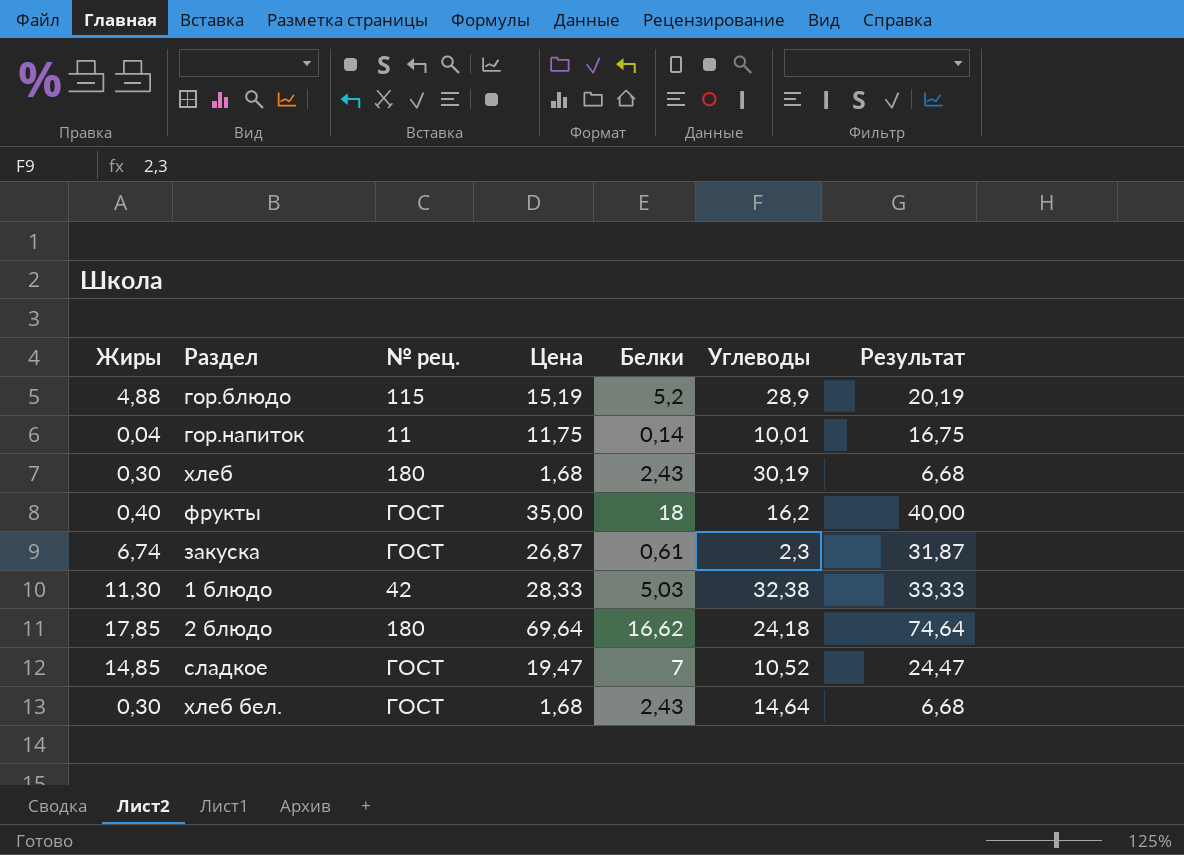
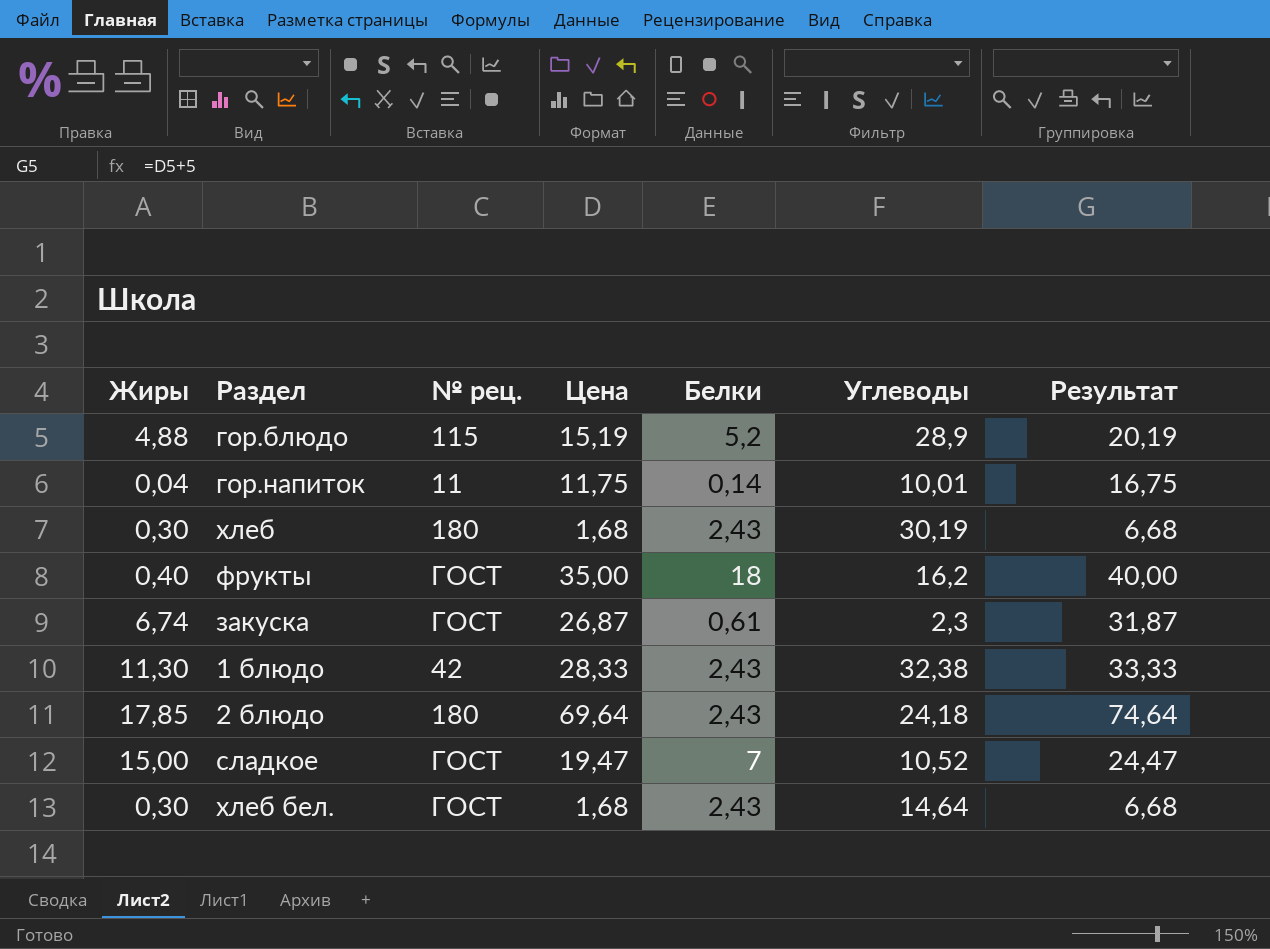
1 блюдо | Белки: 5,03 -> 2,43
2 блюдо | Белки: 16,62 -> 2,43
сладкое | Жиры: 14,85 -> 15,00

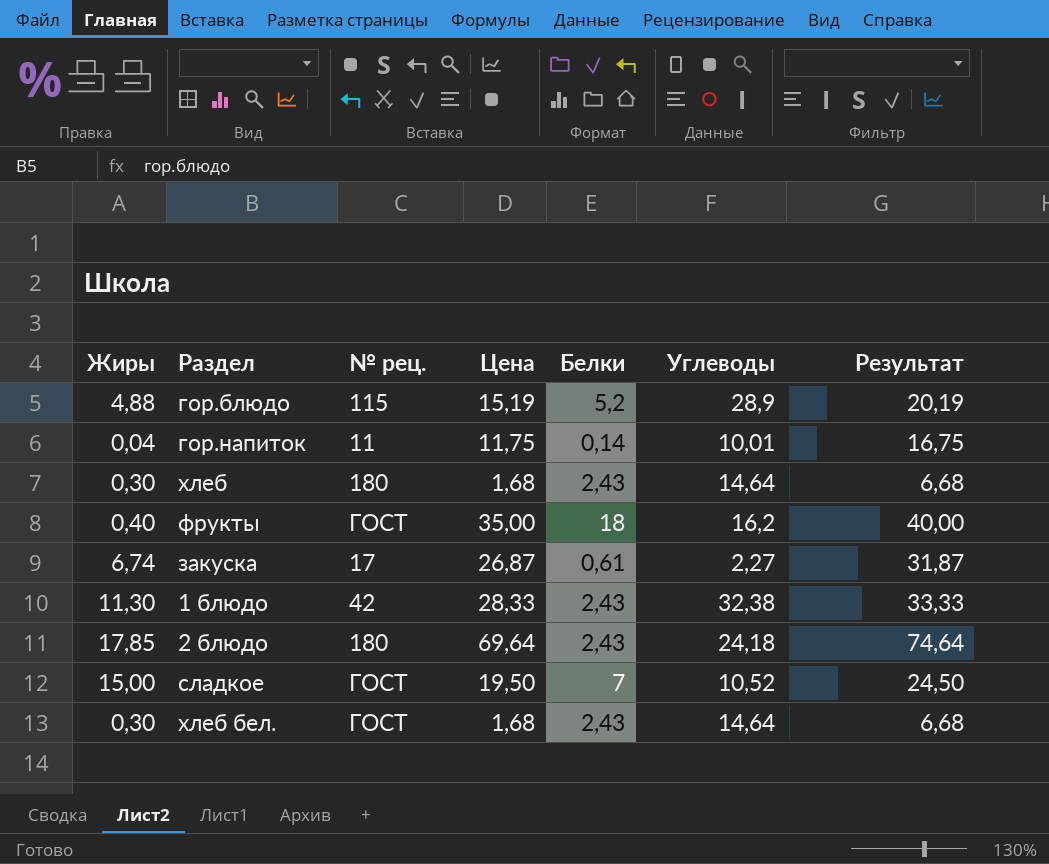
хлеб | Углеводы: 30,19 -> 14,64
закуска | № рец.: ГОСТ -> 17
закуска | Углеводы: 2,3 -> 2,27
сладкое | Цена: 19,47 -> 19,50
сладкое | Результат: 24,47 -> 24,50

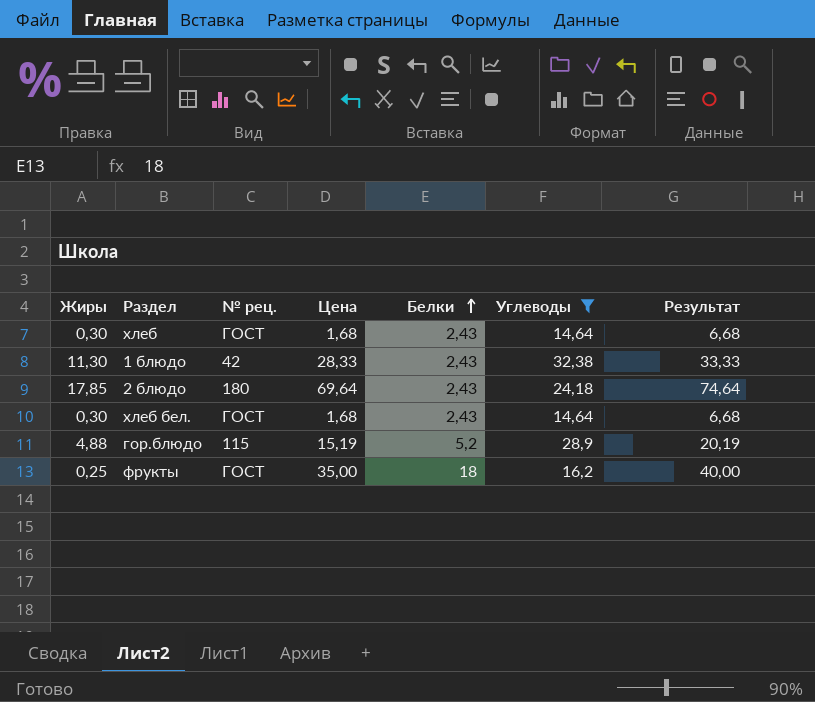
filter: none -> Углеводы >= 14,64
row order: none -> Белки ascending
хлеб | № рец.: 180 -> ГОСТ
фрукты | Жиры: 0,40 -> 0,25

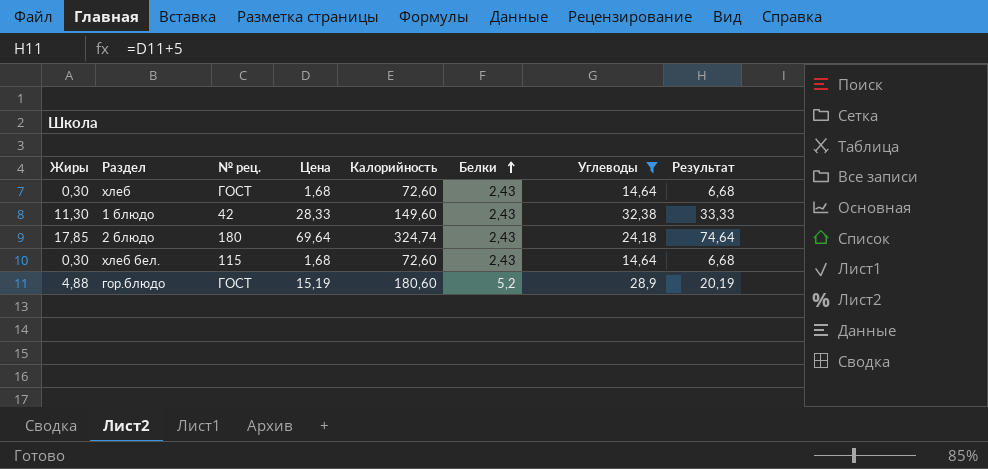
column Калорийность | position: none -> 5
row фрукты: 0,25 | ГОСТ | 35,00 | 18 | 16,2 | 40,00 -> none
хлеб бел. | № рец.: ГОСТ -> 115
гор.блюдо | № рец.: 115 -> ГОСТ

